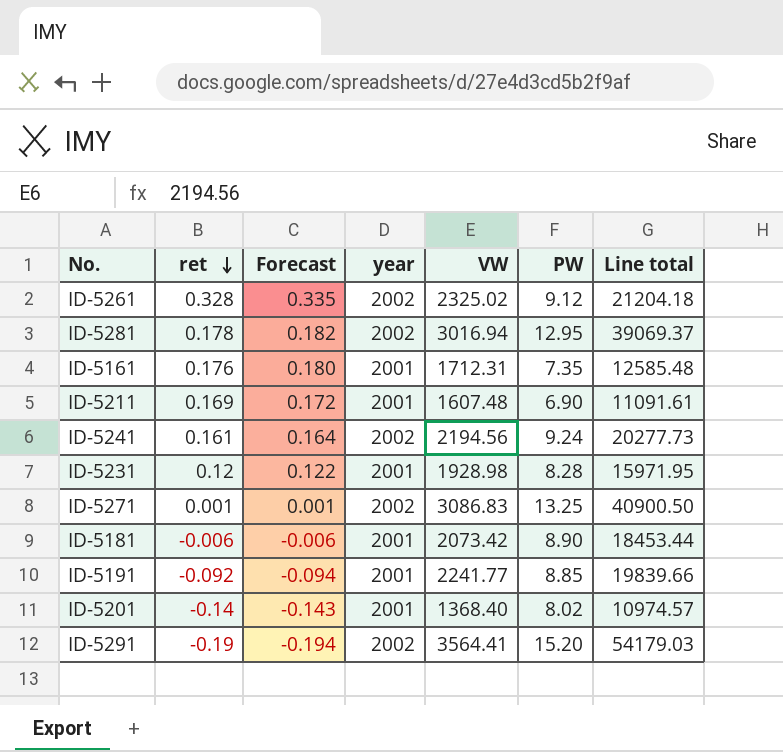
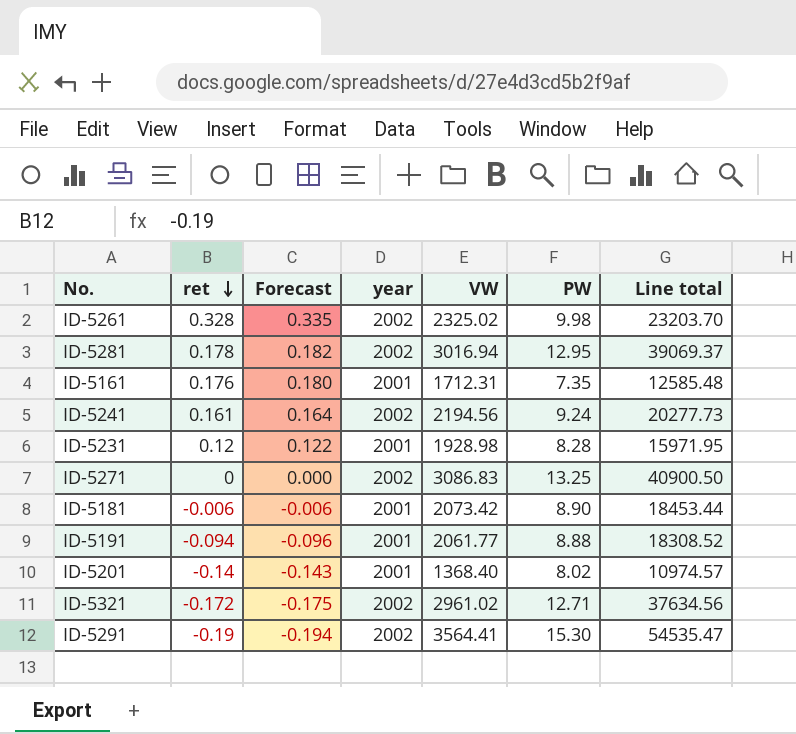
row ID-5211: 0.169 | 0.172 | 2001 | 1607.48 | 6.90 | 11091.61 -> none
ID-5261 | PW: 9.12 -> 9.98
ID-5261 | Line total: 21204.18 -> 23203.70
ID-5271 | ret: 0.001 -> 0
ID-5271 | Forecast: 0.001 -> 0.000
ID-5191 | ret: -0.092 -> -0.094
ID-5191 | Forecast: -0.094 -> -0.096
ID-5191 | VW: 2241.77 -> 2061.77
ID-5191 | PW: 8.85 -> 8.88
ID-5191 | Line total: 19839.66 -> 18308.52
row ID-5321: none -> -0.172 | -0.175 | 2002 | 2961.02 | 12.71 | 37634.56
ID-5291 | PW: 15.20 -> 15.30
ID-5291 | Line total: 54179.03 -> 54535.47

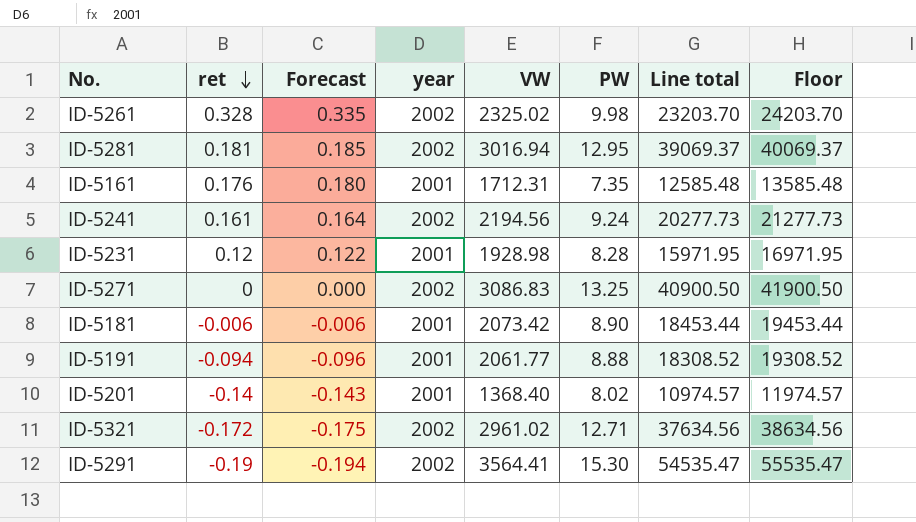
column Floor | formula: none -> [Line total] + 1000
ID-5281 | ret: 0.178 -> 0.181
ID-5281 | Forecast: 0.182 -> 0.185

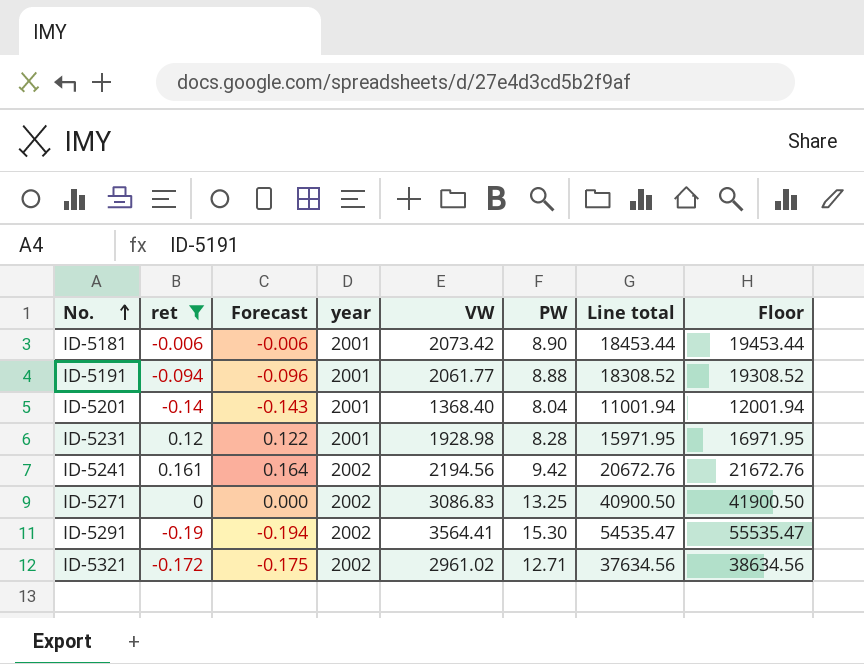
filter: none -> ret <= 0.161
row order: ret descending -> No. ascending
ID-5201 | PW: 8.02 -> 8.04
ID-5201 | Line total: 10974.57 -> 11001.94
ID-5201 | Floor: 11974.57 -> 12001.94
ID-5241 | PW: 9.24 -> 9.42
ID-5241 | Line total: 20277.73 -> 20672.76
ID-5241 | Floor: 21277.73 -> 21672.76

